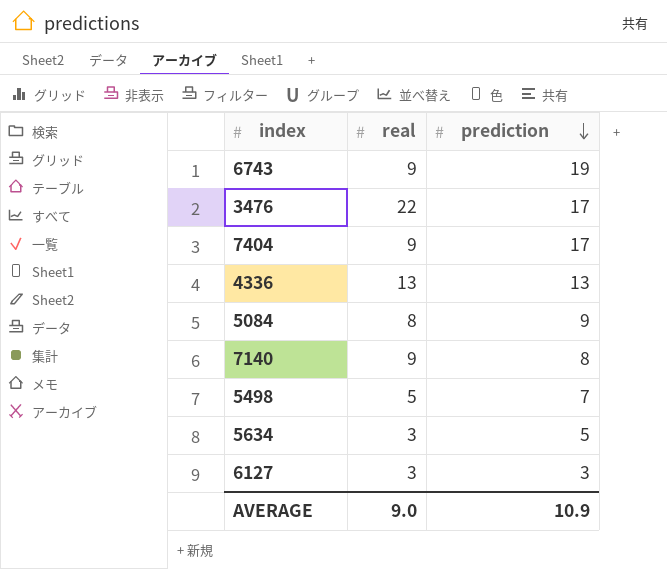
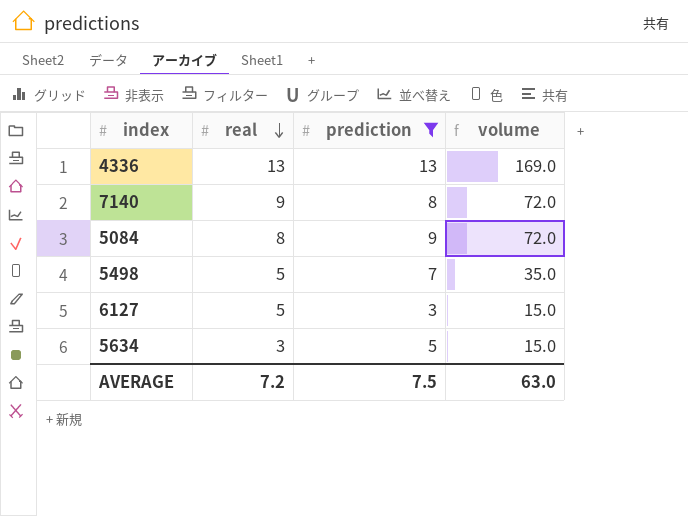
filter: none -> prediction <= 13
row order: prediction descending -> real descending
column volume | formula: none -> [real] * [prediction]
6127 | real: 3 -> 5
AVERAGE | real: 9.0 -> 7.2
AVERAGE | prediction: 10.9 -> 7.5

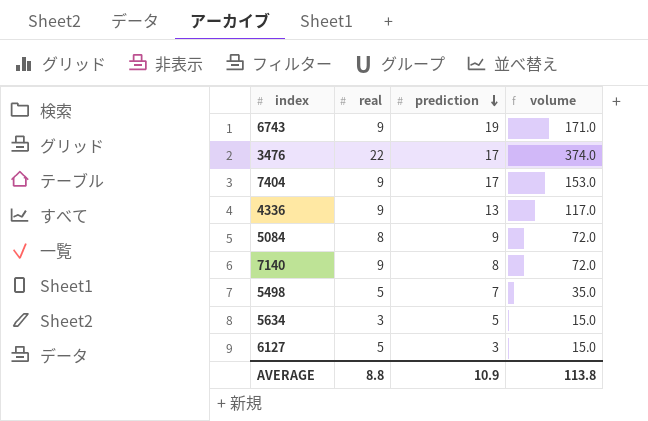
filter: prediction <= 13 -> none
row order: real descending -> prediction descending
4336 | real: 13 -> 9
4336 | volume: 169.0 -> 117.0
AVERAGE | real: 7.2 -> 8.8
AVERAGE | prediction: 7.5 -> 10.9
AVERAGE | volume: 63.0 -> 113.8

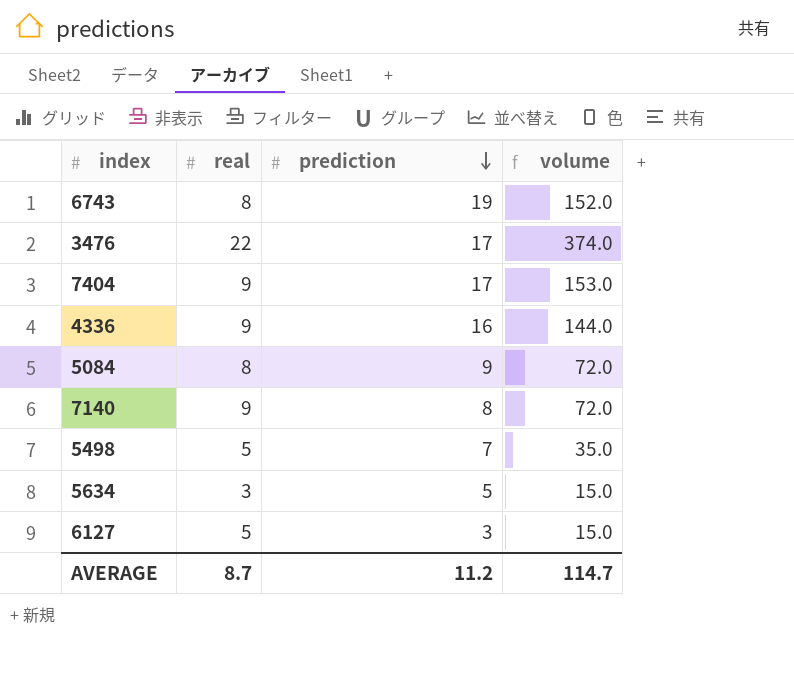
6743 | real: 9 -> 8
6743 | volume: 171.0 -> 152.0
4336 | prediction: 13 -> 16
4336 | volume: 117.0 -> 144.0
AVERAGE | real: 8.8 -> 8.7
AVERAGE | prediction: 10.9 -> 11.2
AVERAGE | volume: 113.8 -> 114.7

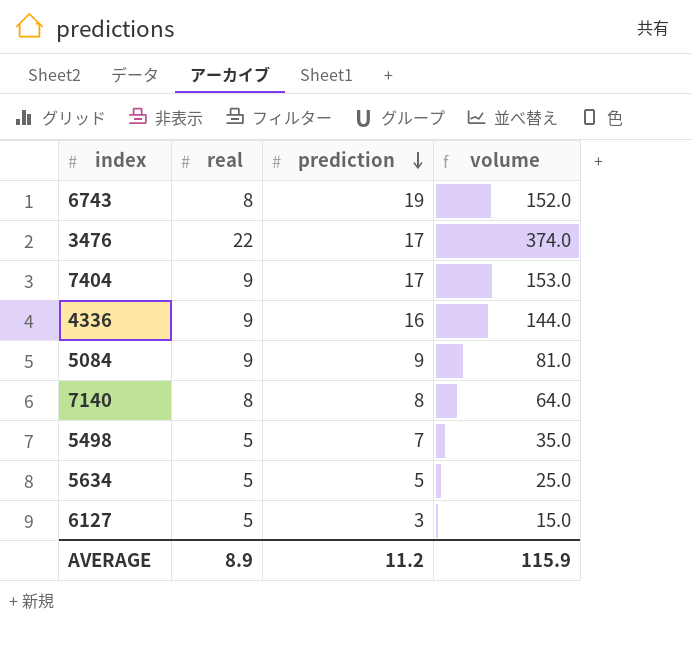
5084 | real: 8 -> 9
5084 | volume: 72.0 -> 81.0
7140 | real: 9 -> 8
7140 | volume: 72.0 -> 64.0
5634 | real: 3 -> 5
5634 | volume: 15.0 -> 25.0
AVERAGE | real: 8.7 -> 8.9
AVERAGE | volume: 114.7 -> 115.9

